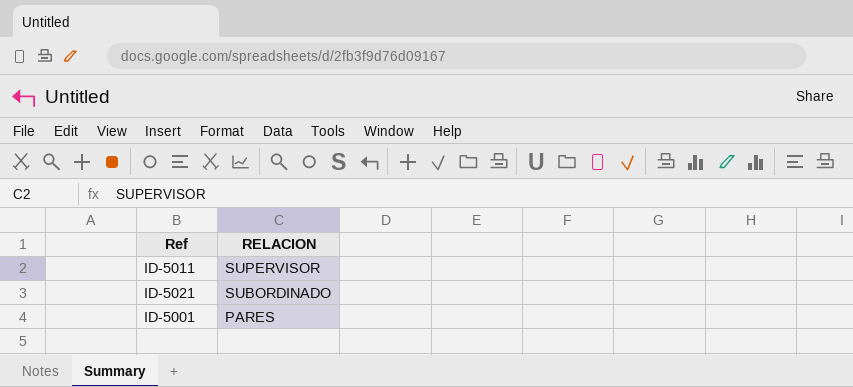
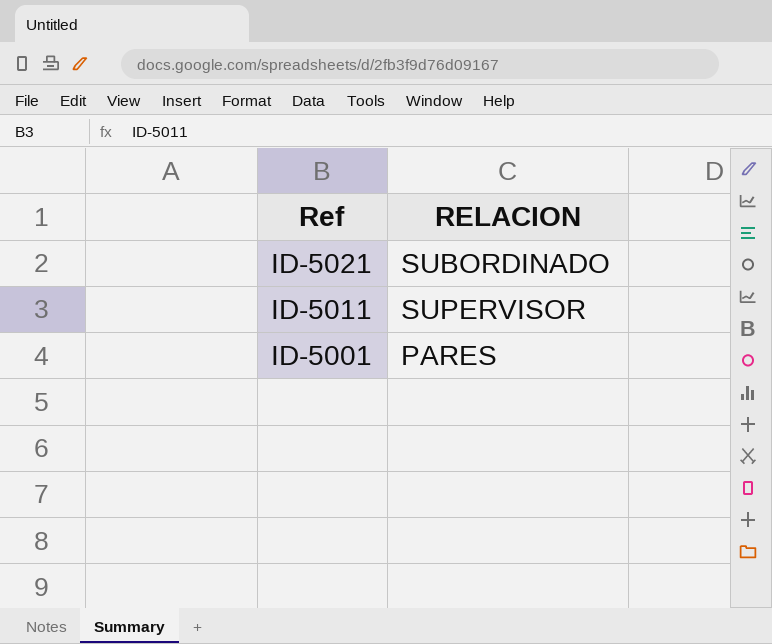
row order: RELACION descending -> Ref descending

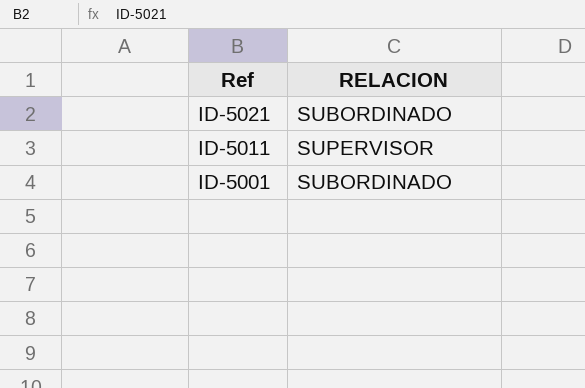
ID-5001 | RELACION: PARES -> SUBORDINADO

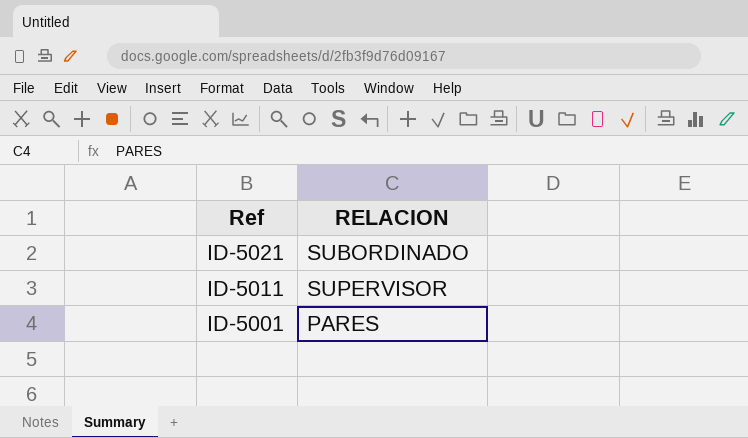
ID-5001 | RELACION: SUBORDINADO -> PARES

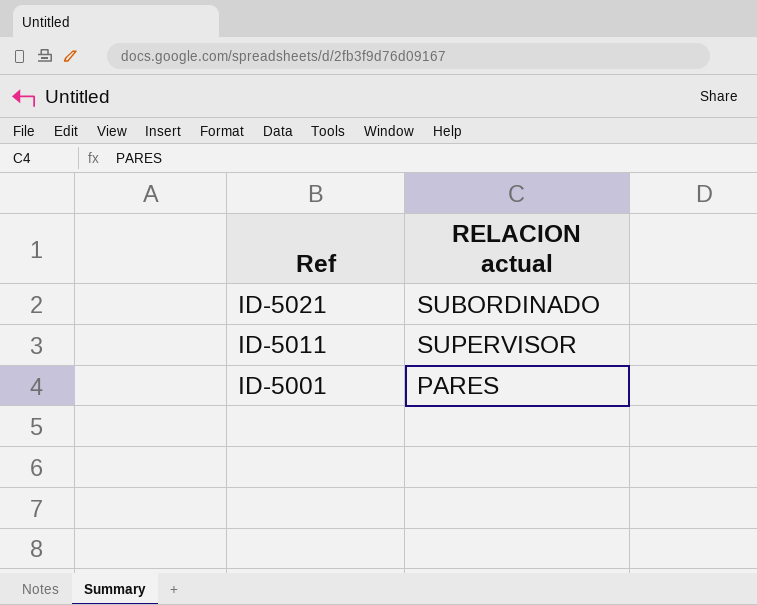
column name: RELACION -> RELACION actual

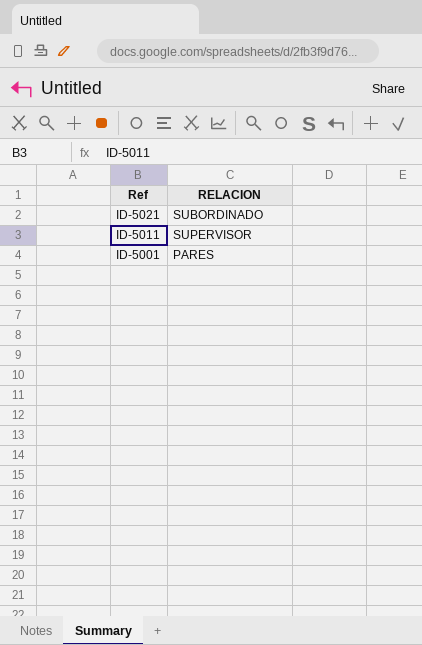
column name: RELACION actual -> RELACION

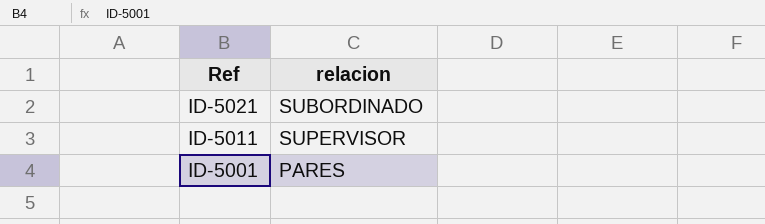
column name: RELACION -> relacion

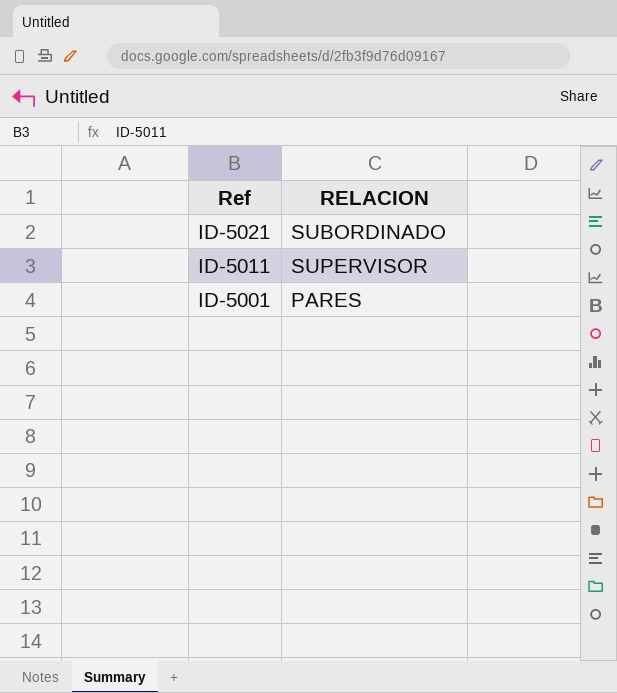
column name: relacion -> RELACION

